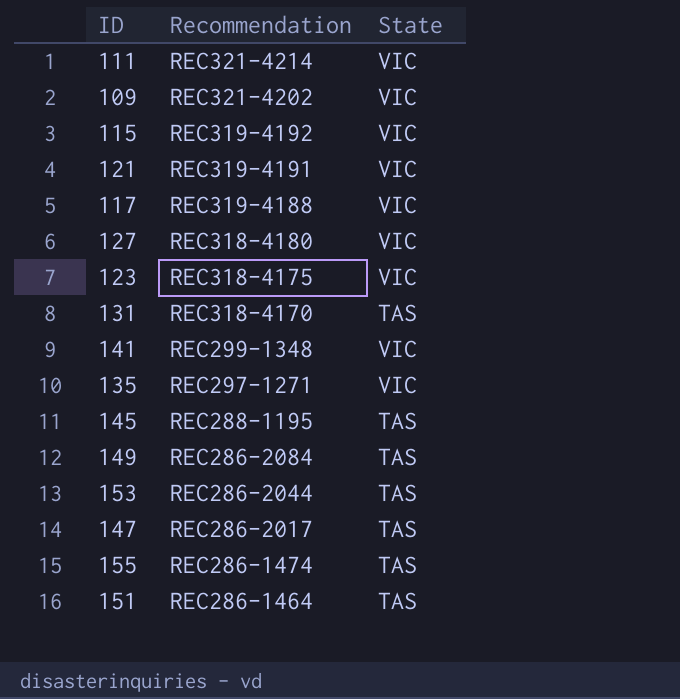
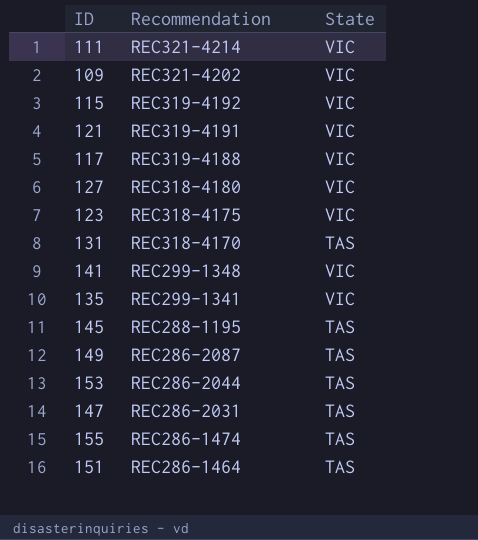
135 | Recommendation: REC297-1271 -> REC299-1341
149 | Recommendation: REC286-2084 -> REC286-2087
147 | Recommendation: REC286-2017 -> REC286-2031

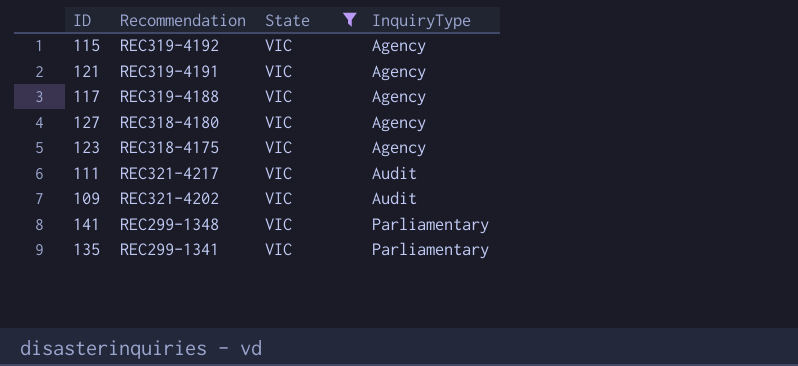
filter: none -> State = VIC
row order: Recommendation descending -> InquiryType ascending
column InquiryType | position: none -> 4
111 | Recommendation: REC321-4214 -> REC321-4217

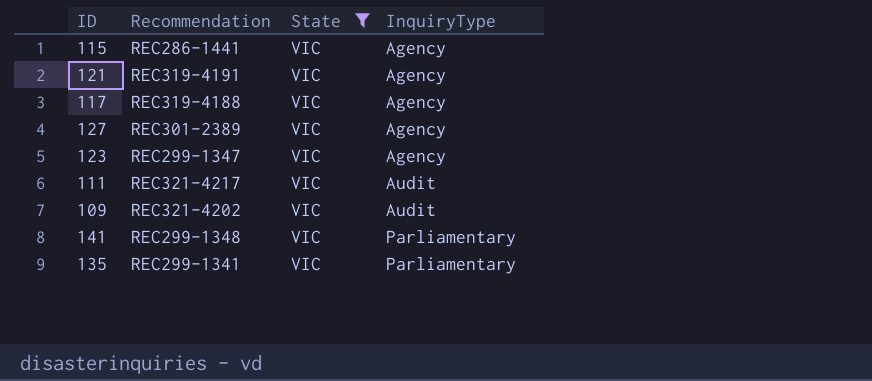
115 | Recommendation: REC319-4192 -> REC286-1441
127 | Recommendation: REC318-4180 -> REC301-2389
123 | Recommendation: REC318-4175 -> REC299-1347

